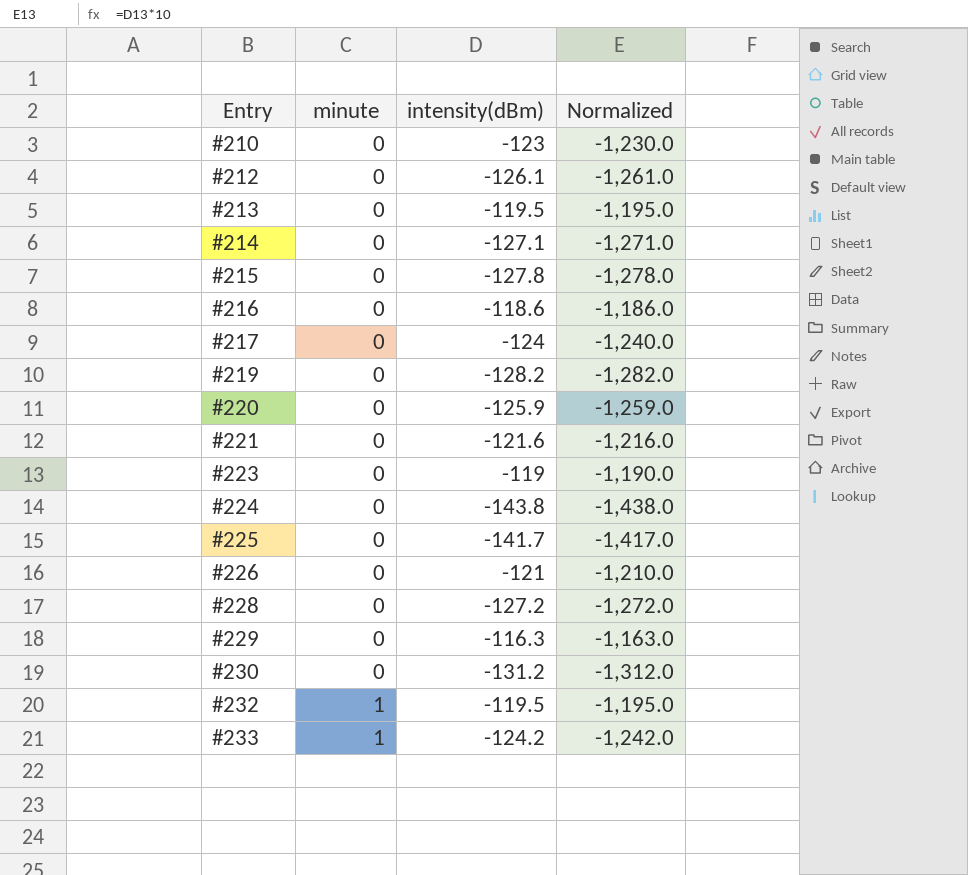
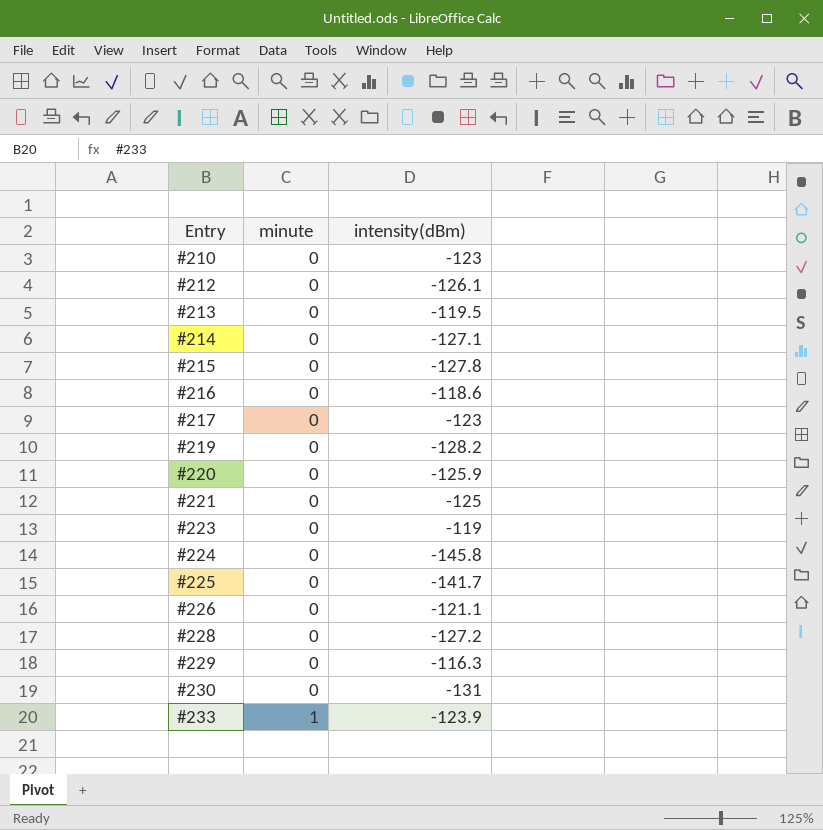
column Normalized | formula: [intensity(dBm)] * 10 -> none
row #232: 1 | -119.5 | -1,195.0 -> none
#217 | intensity(dBm): -124 -> -123
#221 | intensity(dBm): -121.6 -> -125
#224 | intensity(dBm): -143.8 -> -145.8
#226 | intensity(dBm): -121 -> -121.1
#230 | intensity(dBm): -131.2 -> -131
#233 | intensity(dBm): -124.2 -> -123.9

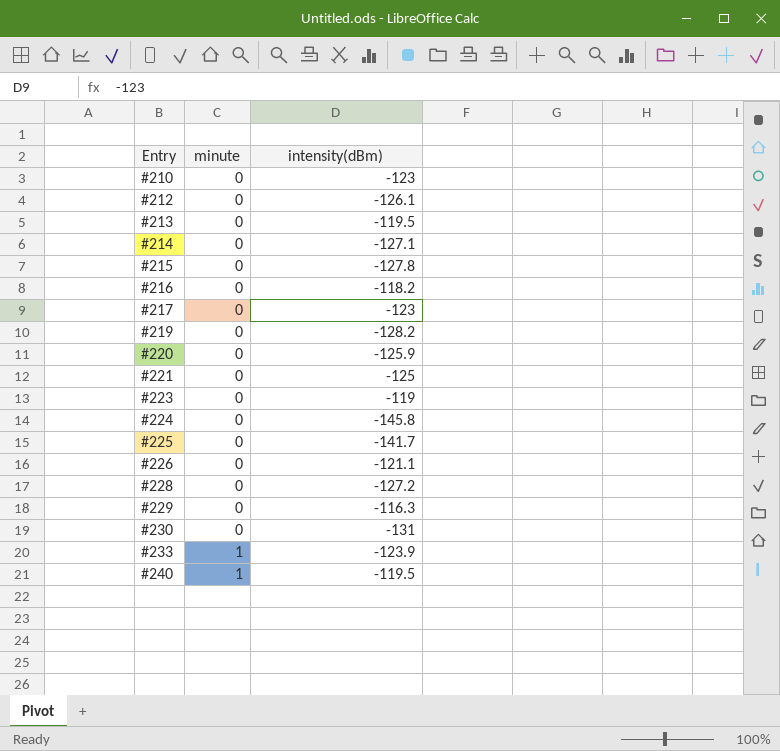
#216 | intensity(dBm): -118.6 -> -118.2
row #240: none -> 1 | -119.5

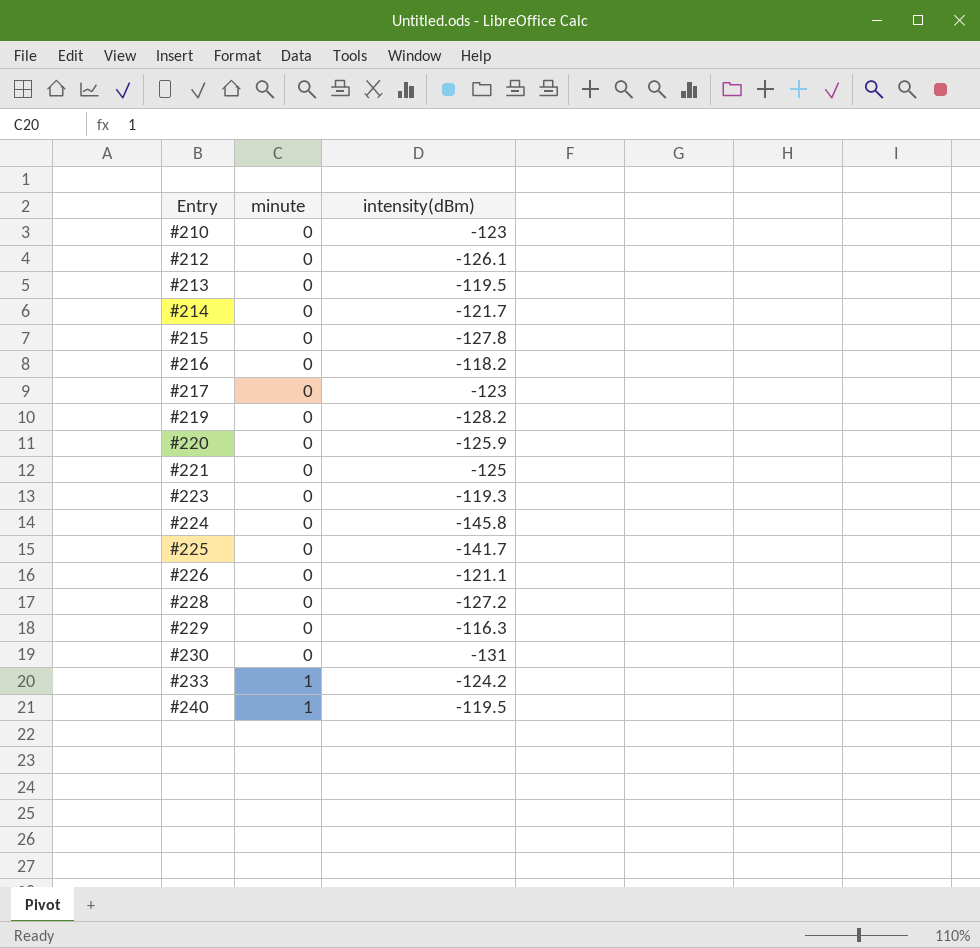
#214 | intensity(dBm): -127.1 -> -121.7
#223 | intensity(dBm): -119 -> -119.3
#233 | intensity(dBm): -123.9 -> -124.2

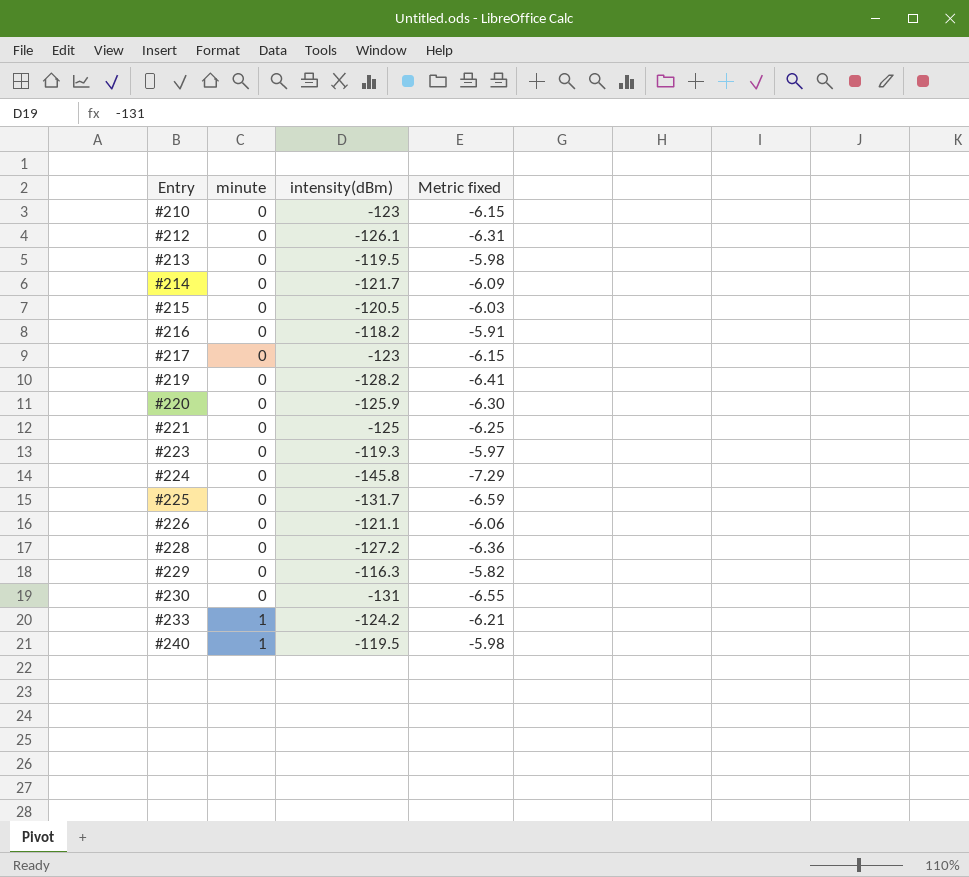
column Metric fixed | formula: none -> [intensity(dBm)] * 0.05
#215 | intensity(dBm): -127.8 -> -120.5
#225 | intensity(dBm): -141.7 -> -131.7

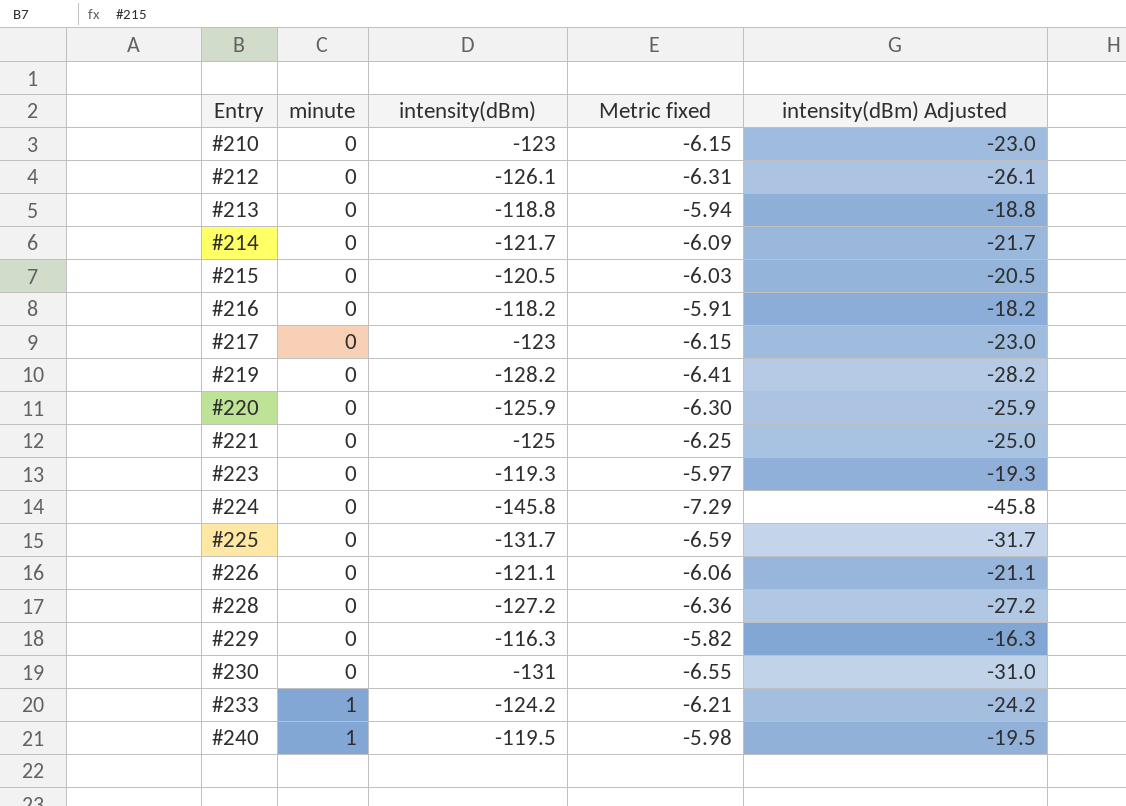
column intensity(dBm) Adjusted | formula: none -> [intensity(dBm)] + 100
#213 | intensity(dBm): -119.5 -> -118.8
#213 | Metric fixed: -5.98 -> -5.94

